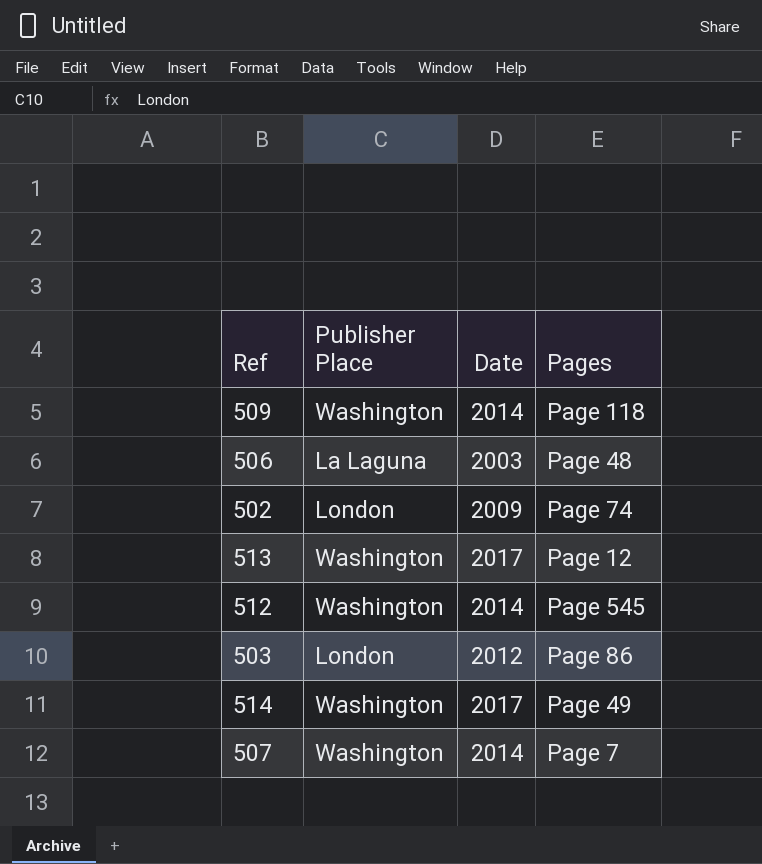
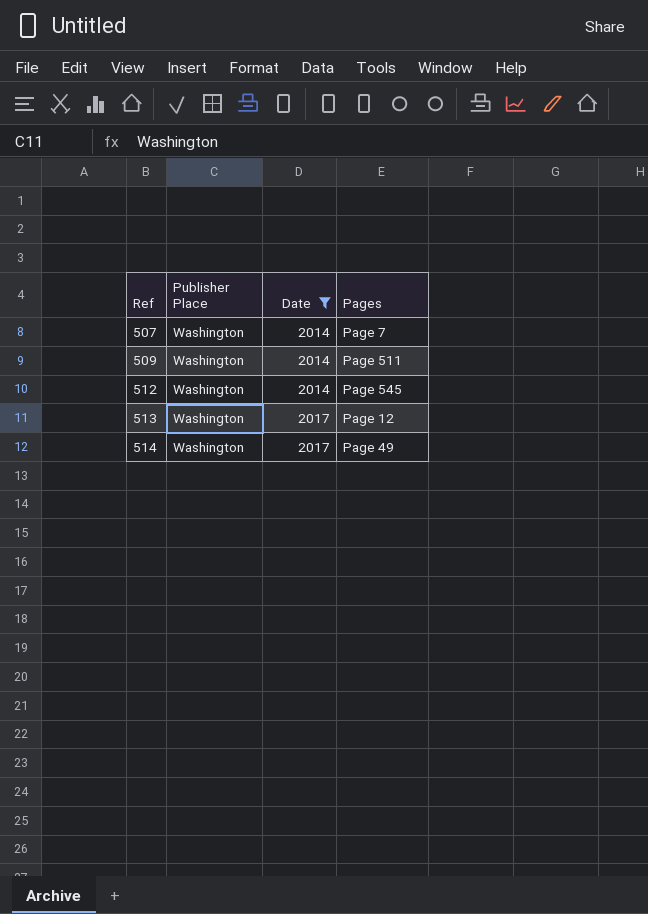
filter: none -> Date >= 2014
row order: none -> Ref ascending
509 | Pages: Page 118 -> Page 511

